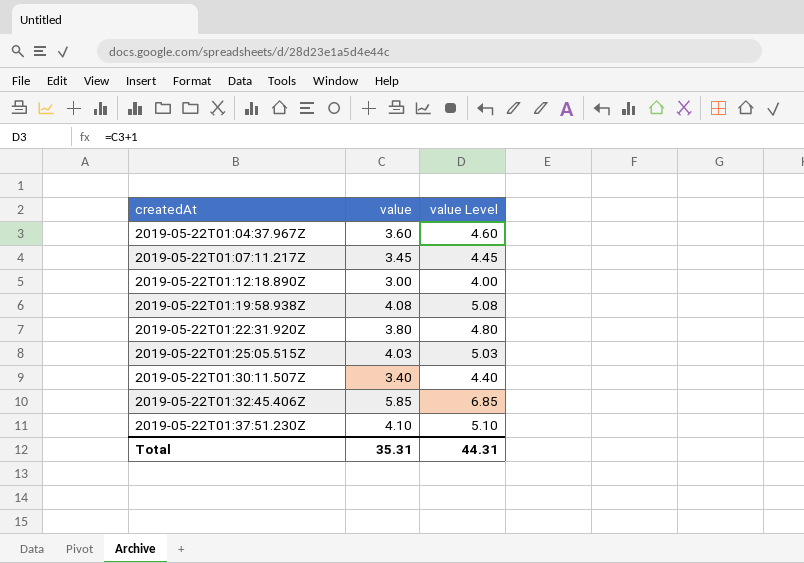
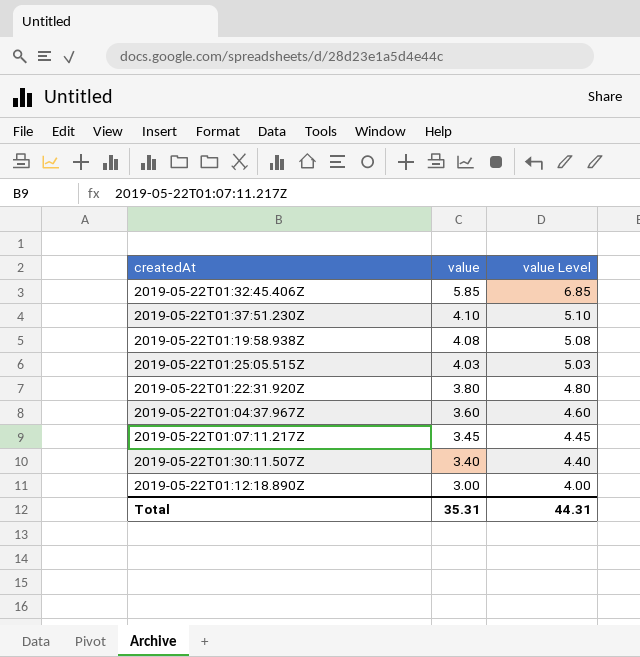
row order: createdAt ascending -> value descending

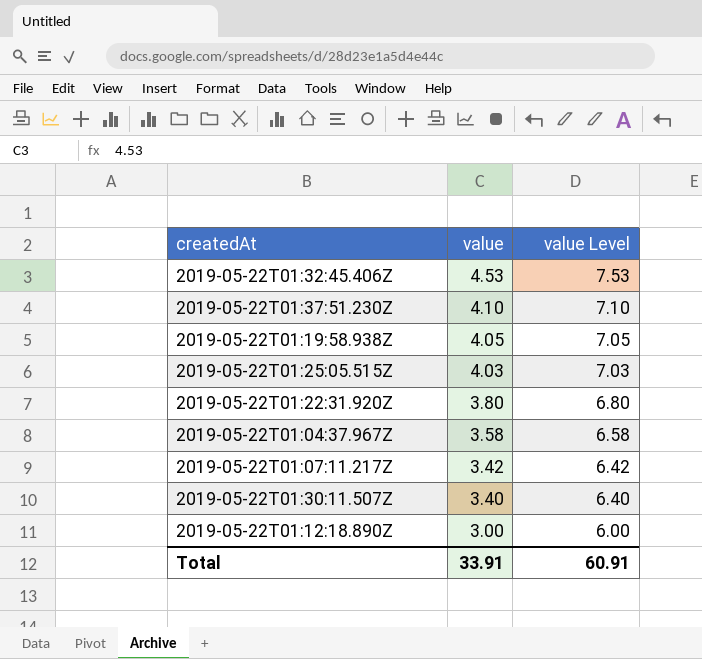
column value Level | formula: [value] + 1 -> [value] + 3
2019-05-22T01:32:45.406Z | value: 5.85 -> 4.53
2019-05-22T01:19:58.938Z | value: 4.08 -> 4.05
2019-05-22T01:04:37.967Z | value: 3.60 -> 3.58
2019-05-22T01:07:11.217Z | value: 3.45 -> 3.42
Total | value: 35.31 -> 33.91
Total | value Level: 44.31 -> 60.91

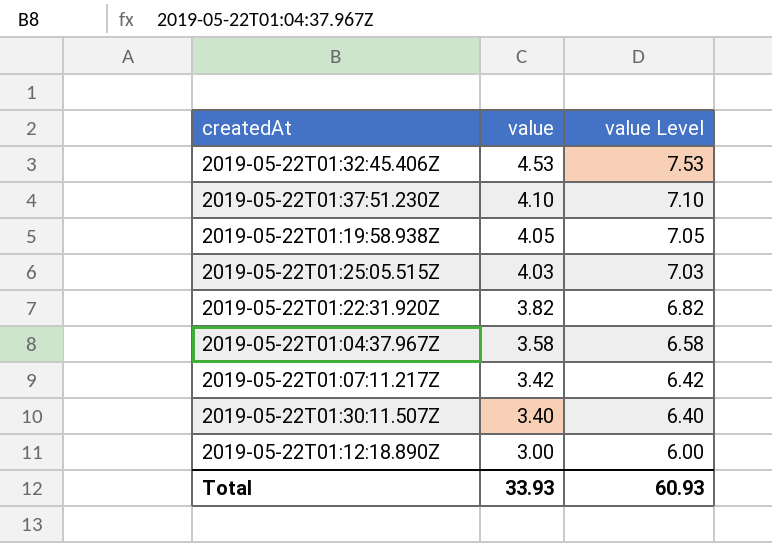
2019-05-22T01:22:31.920Z | value: 3.80 -> 3.82
2019-05-22T01:22:31.920Z | value Level: 6.80 -> 6.82
Total | value: 33.91 -> 33.93
Total | value Level: 60.91 -> 60.93

